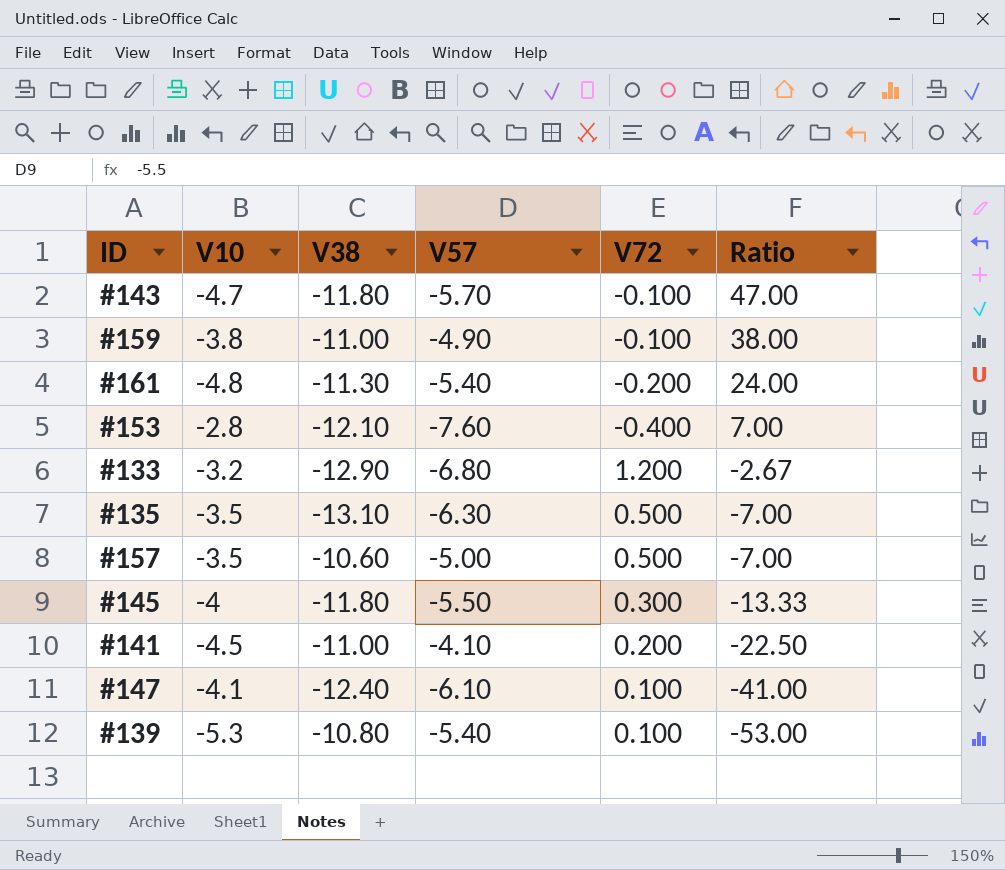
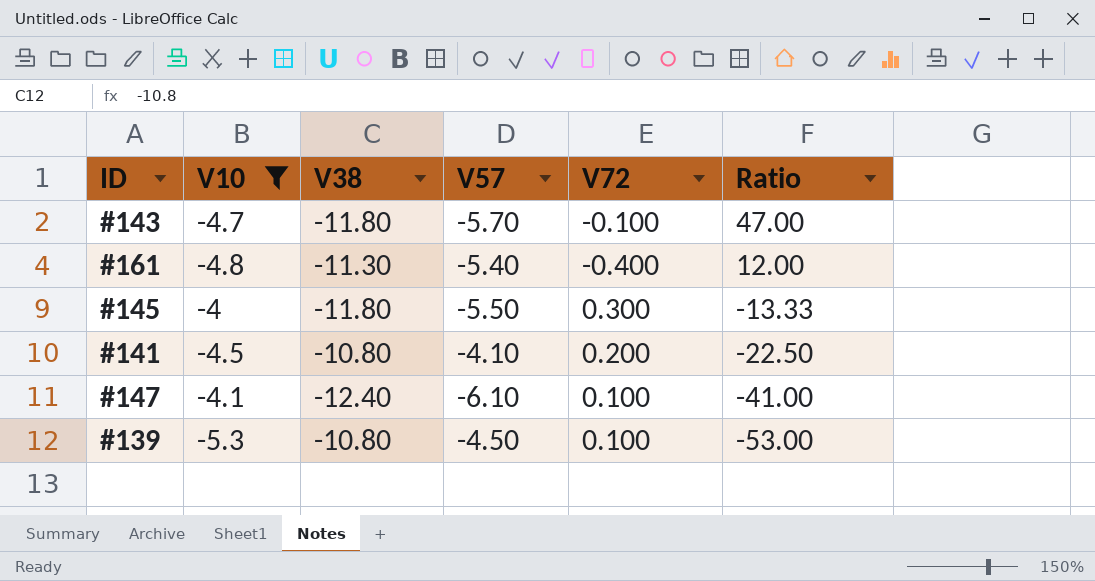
filter: none -> V10 <= -4
#161 | V72: -0.200 -> -0.400
#161 | Ratio: 24.00 -> 12.00
#141 | V38: -11.00 -> -10.80
#139 | V57: -5.40 -> -4.50

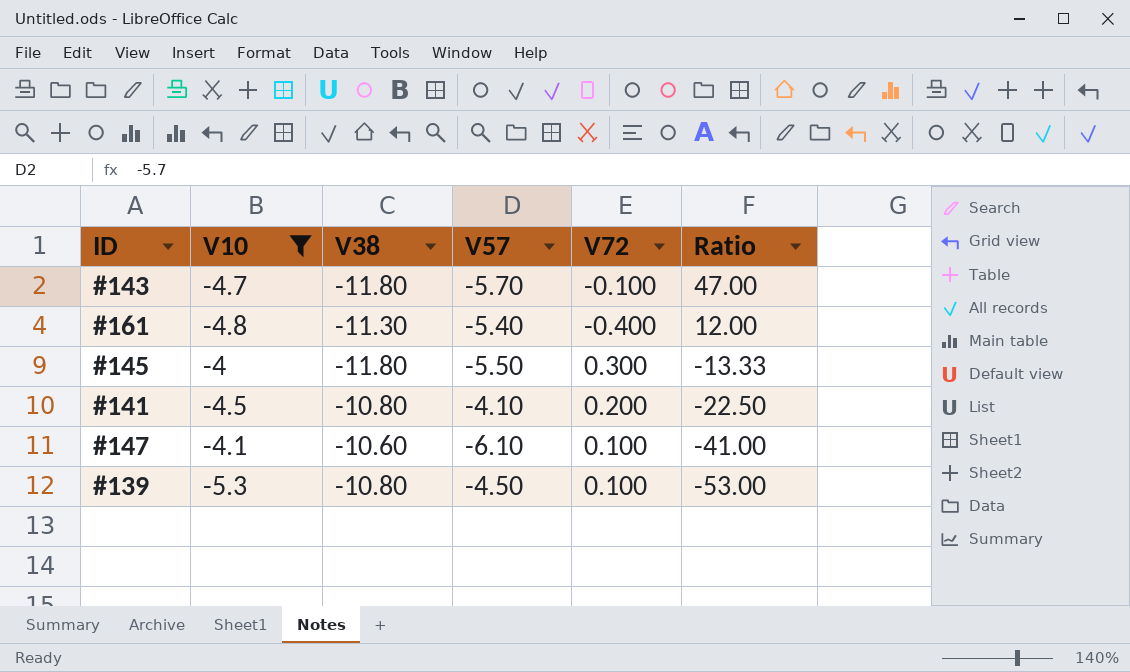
#147 | V38: -12.40 -> -10.60

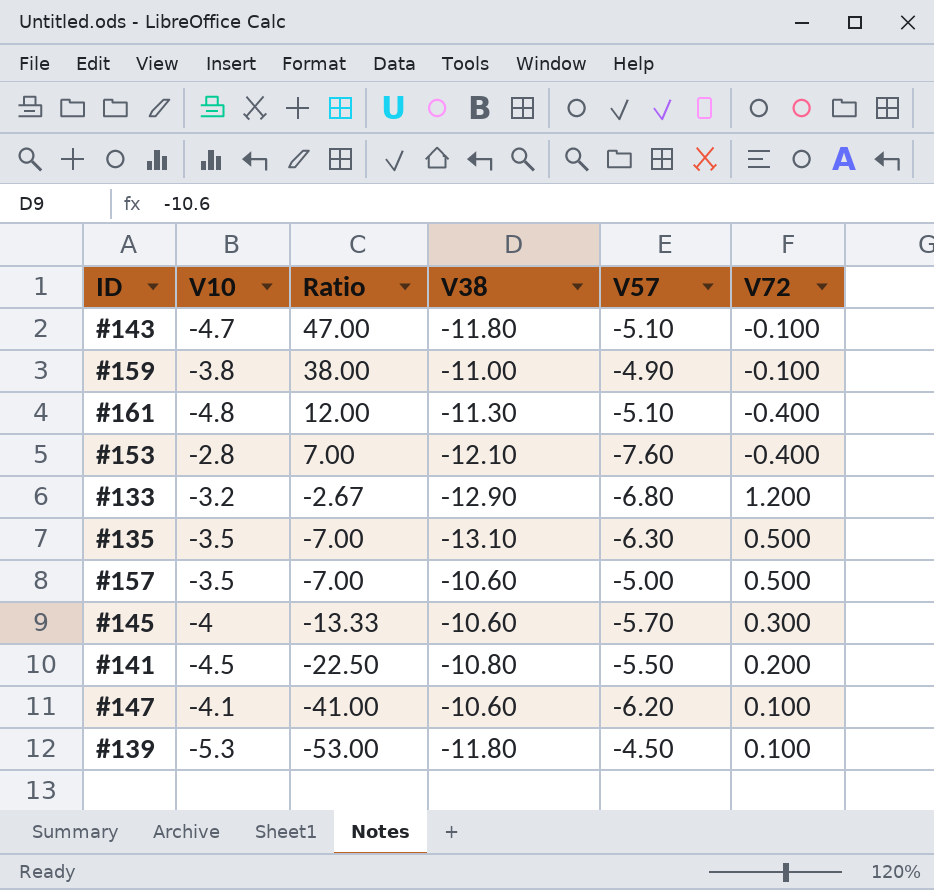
filter: V10 <= -4 -> none
column Ratio | position: 6 -> 3
#143 | V57: -5.70 -> -5.10
#161 | V57: -5.40 -> -5.10
#145 | V38: -11.80 -> -10.60
#145 | V57: -5.50 -> -5.70
#141 | V57: -4.10 -> -5.50
#147 | V57: -6.10 -> -6.20
#139 | V38: -10.80 -> -11.80

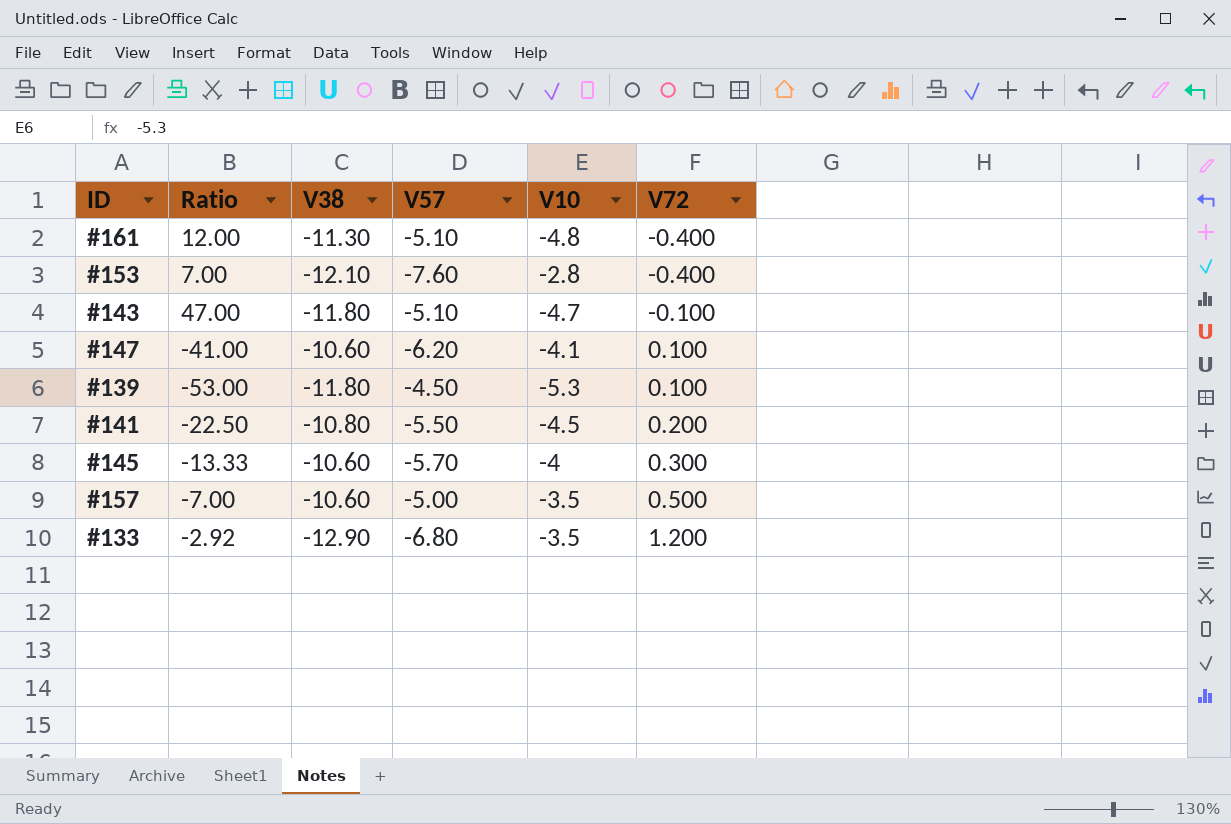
row order: Ratio descending -> V72 ascending
column V10 | position: 2 -> 5
row #159: -3.8 | 38.00 | -11.00 | -4.90 | -0.100 -> none
row #135: -3.5 | -7.00 | -13.10 | -6.30 | 0.500 -> none
#133 | Ratio: -2.67 -> -2.92
#133 | V10: -3.2 -> -3.5

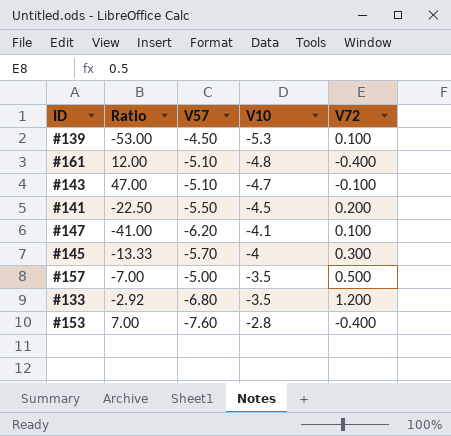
row order: V72 ascending -> V10 ascending
column V38 | position: 3 -> none

